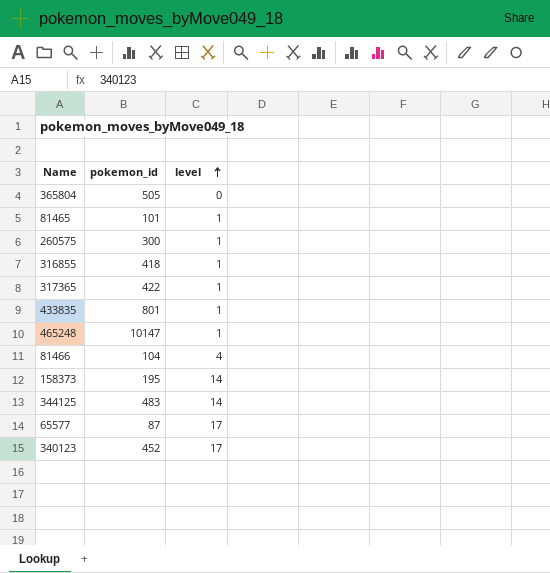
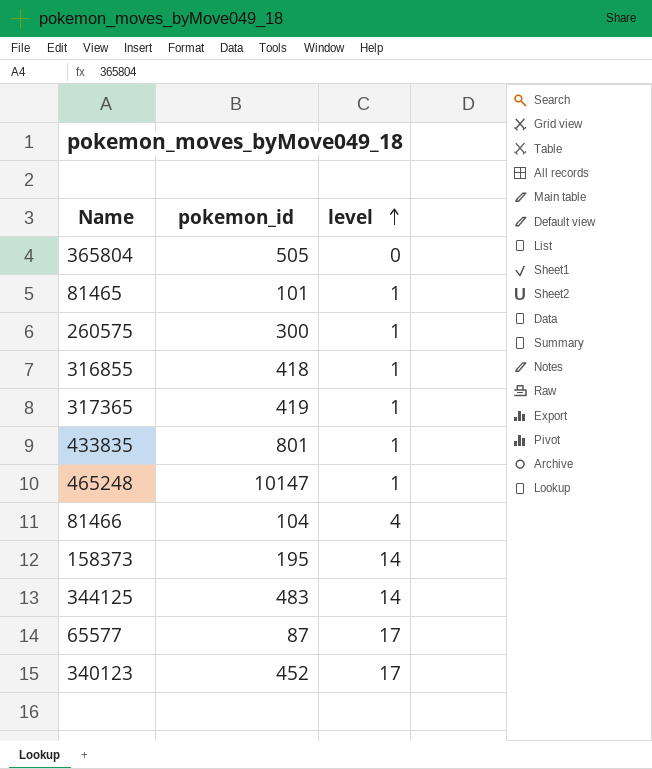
317365 | pokemon_id: 422 -> 419

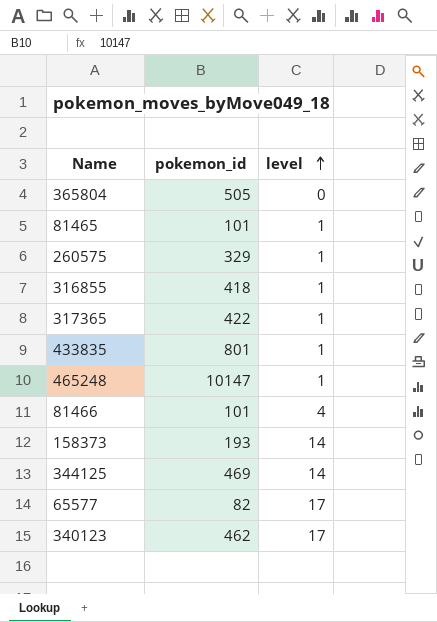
260575 | pokemon_id: 300 -> 329
317365 | pokemon_id: 419 -> 422
81466 | pokemon_id: 104 -> 101
158373 | pokemon_id: 195 -> 193
344125 | pokemon_id: 483 -> 469
65577 | pokemon_id: 87 -> 82
340123 | pokemon_id: 452 -> 462

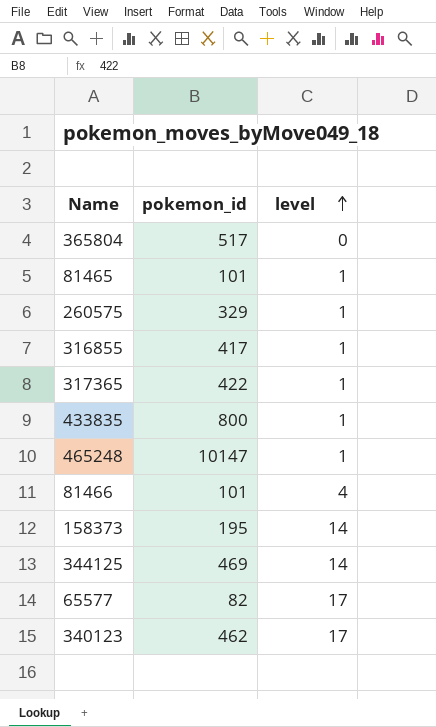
365804 | pokemon_id: 505 -> 517
316855 | pokemon_id: 418 -> 417
433835 | pokemon_id: 801 -> 800
158373 | pokemon_id: 193 -> 195

